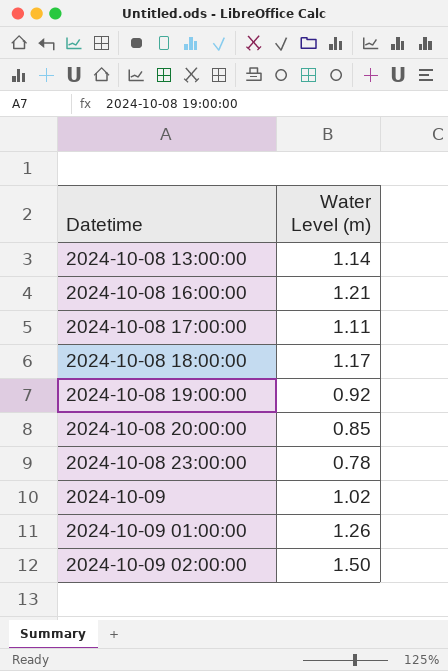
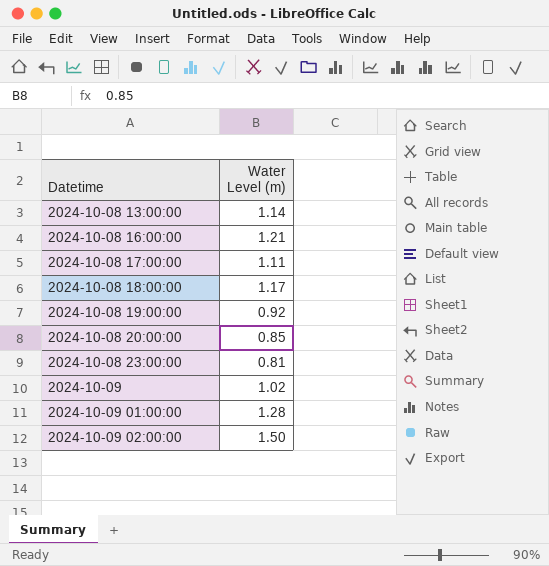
2024-10-08 23:00:00 | Water Level (m): 0.78 -> 0.81
2024-10-09 01:00:00 | Water Level (m): 1.26 -> 1.28

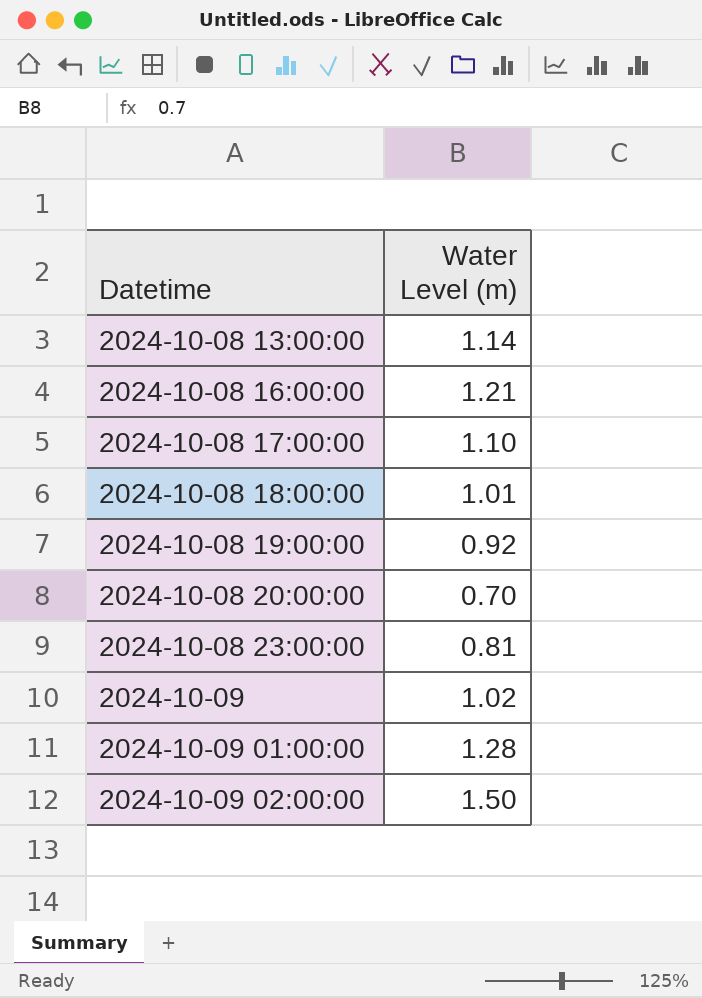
2024-10-08 17:00:00 | Water Level (m): 1.11 -> 1.10
2024-10-08 18:00:00 | Water Level (m): 1.17 -> 1.01
2024-10-08 20:00:00 | Water Level (m): 0.85 -> 0.70

